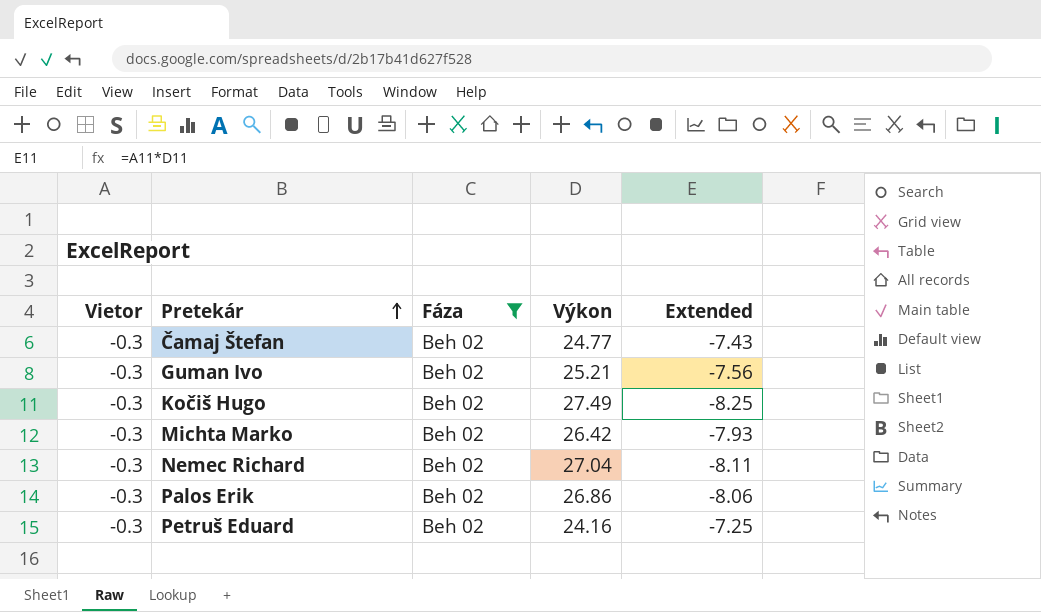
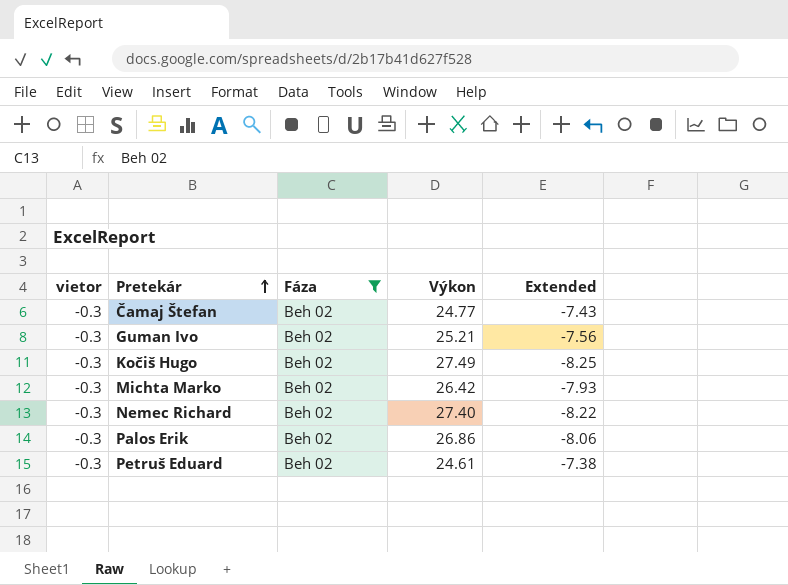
column name: Vietor -> vietor
Nemec Richard | Výkon: 27.04 -> 27.40
Nemec Richard | Extended: -8.11 -> -8.22
Petruš Eduard | Výkon: 24.16 -> 24.61
Petruš Eduard | Extended: -7.25 -> -7.38

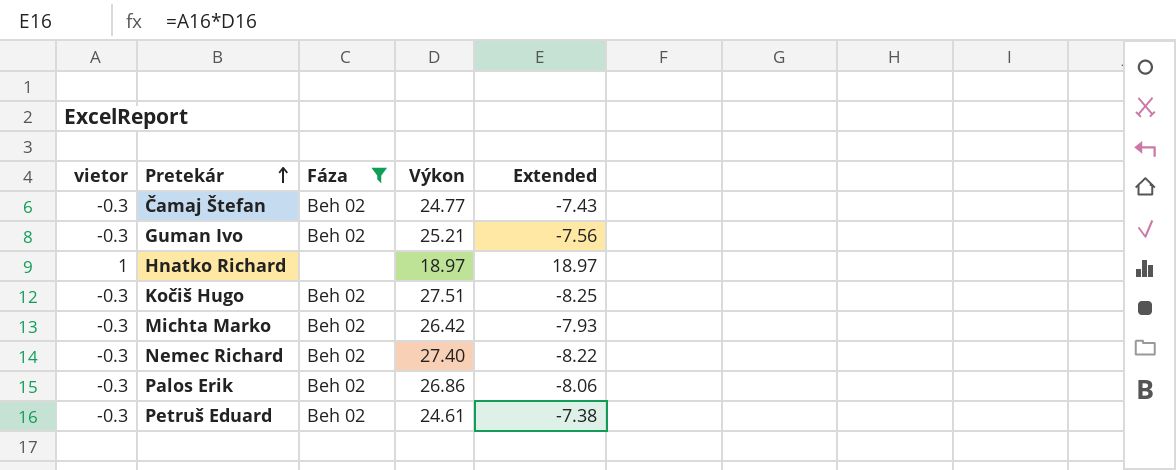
row Hnatko Richard: none -> 1 | none | 18.97 | 18.97
Kočiš Hugo | Výkon: 27.49 -> 27.51

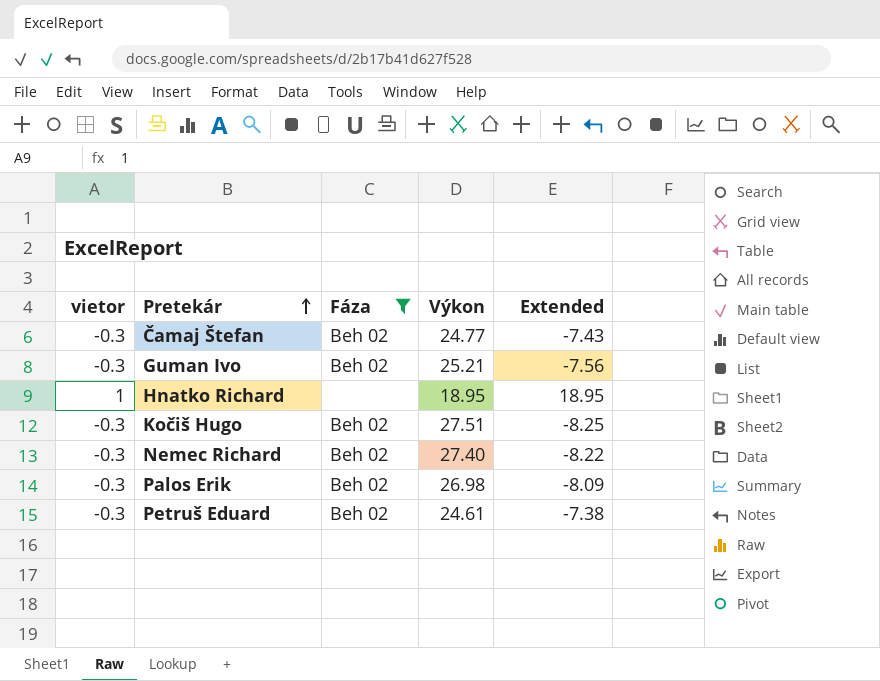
row Michta Marko: -0.3 | Beh 02 | 26.42 | -7.93 -> none
Hnatko Richard | Výkon: 18.97 -> 18.95
Hnatko Richard | Extended: 18.97 -> 18.95
Palos Erik | Výkon: 26.86 -> 26.98
Palos Erik | Extended: -8.06 -> -8.09

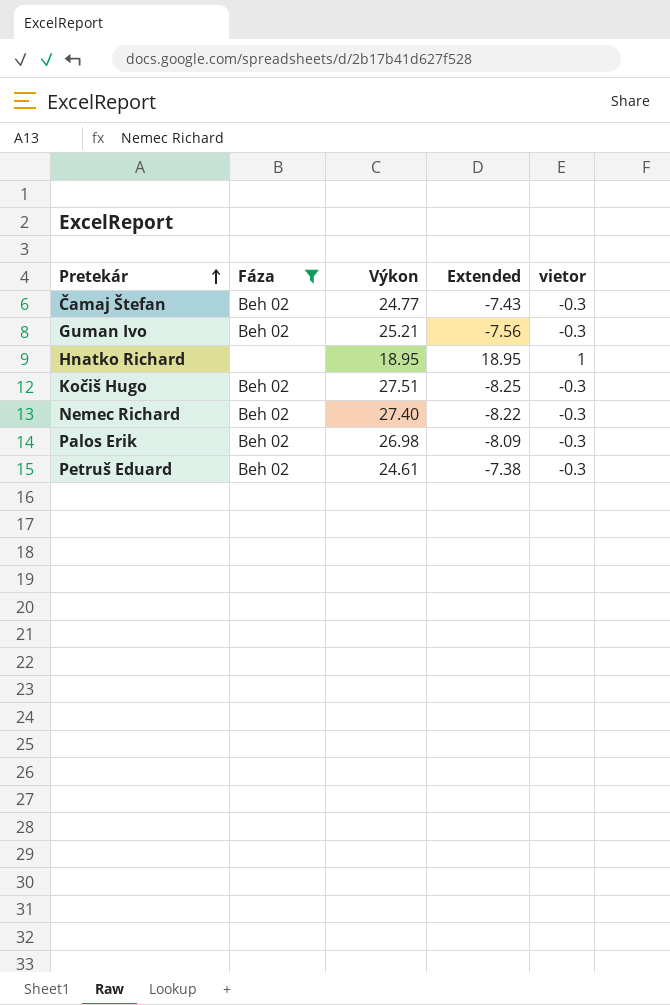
column vietor | position: 1 -> 5

